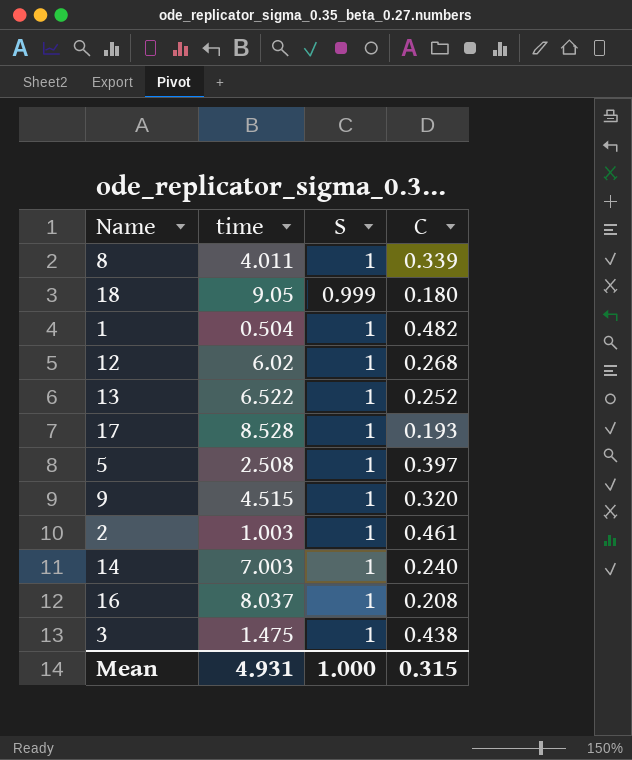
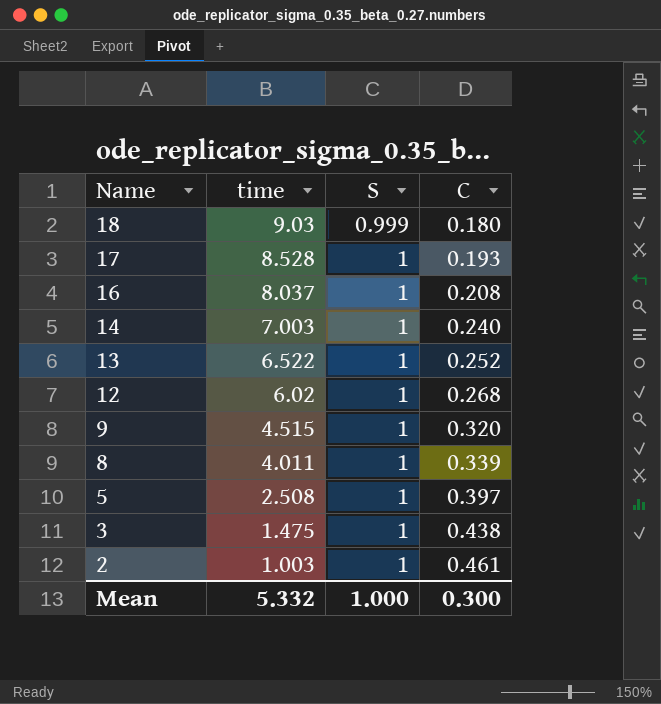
row order: none -> Name descending
row 1: 0.504 | 1 | 0.482 -> none
18 | time: 9.05 -> 9.03
Mean | time: 4.931 -> 5.332
Mean | C: 0.315 -> 0.300

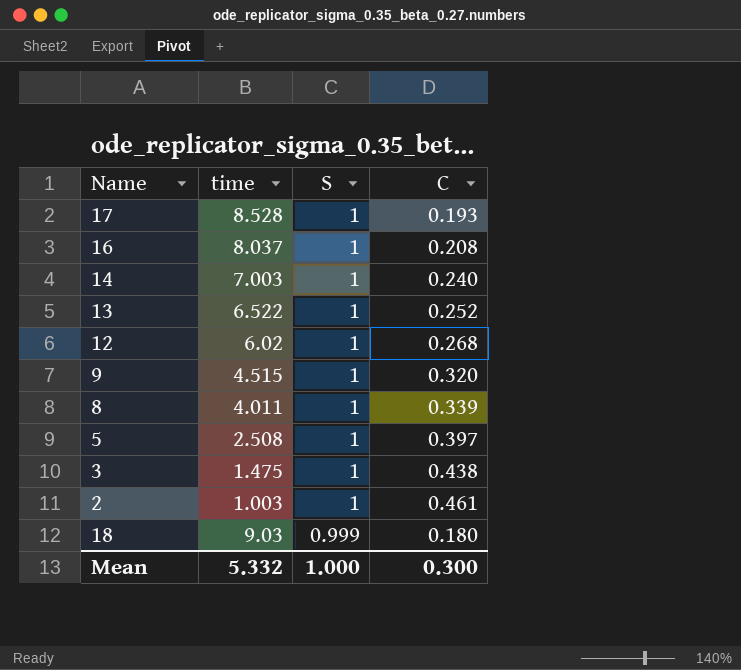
row order: Name descending -> S descending

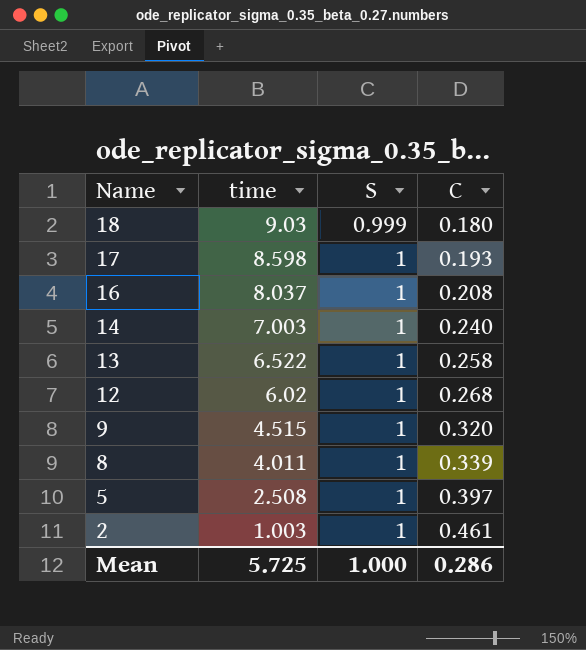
row order: S descending -> Name descending
row 3: 1.475 | 1 | 0.438 -> none
17 | time: 8.528 -> 8.598
13 | C: 0.252 -> 0.258
Mean | time: 5.332 -> 5.725
Mean | C: 0.300 -> 0.286

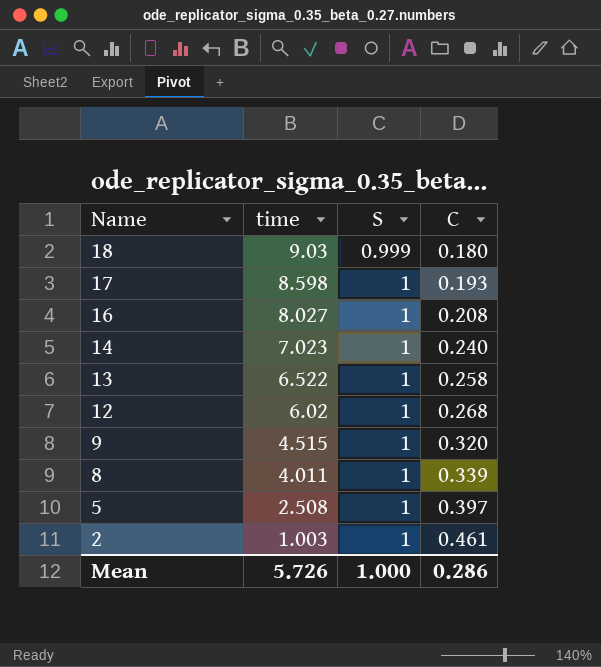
16 | time: 8.037 -> 8.027
14 | time: 7.003 -> 7.023
Mean | time: 5.725 -> 5.726

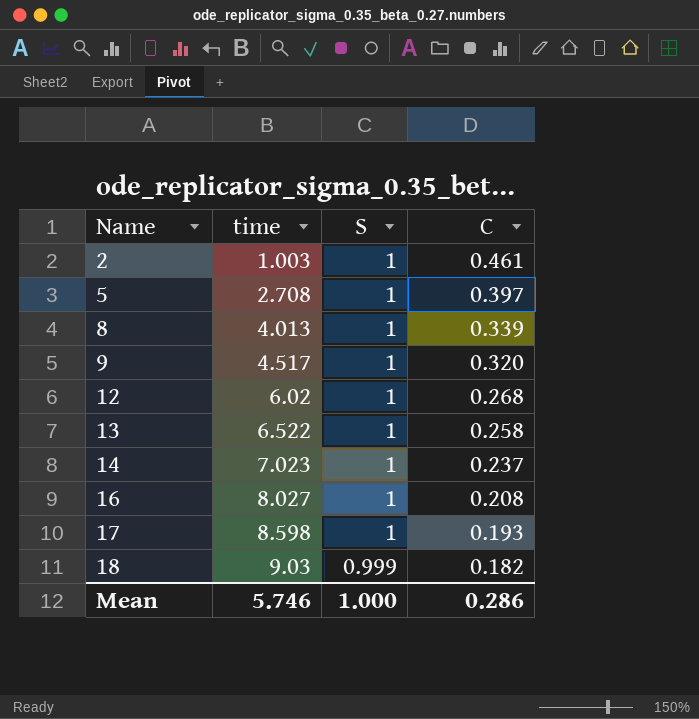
row order: Name descending -> Name ascending
5 | time: 2.508 -> 2.708
8 | time: 4.011 -> 4.013
9 | time: 4.515 -> 4.517
14 | C: 0.240 -> 0.237
18 | C: 0.180 -> 0.182
Mean | time: 5.726 -> 5.746

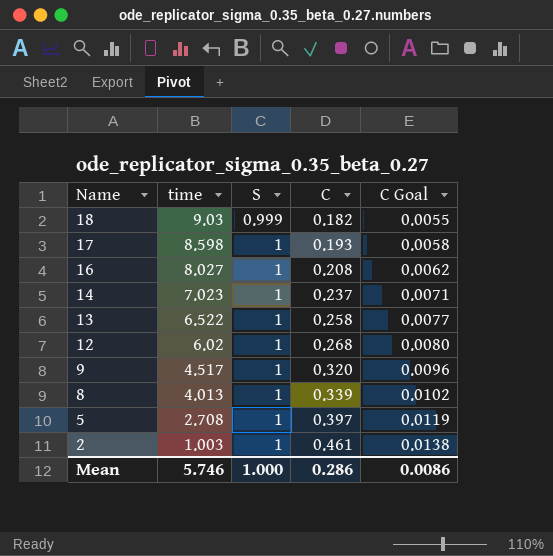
row order: Name ascending -> Name descending
column C Goal | formula: none -> [C] * 0.03

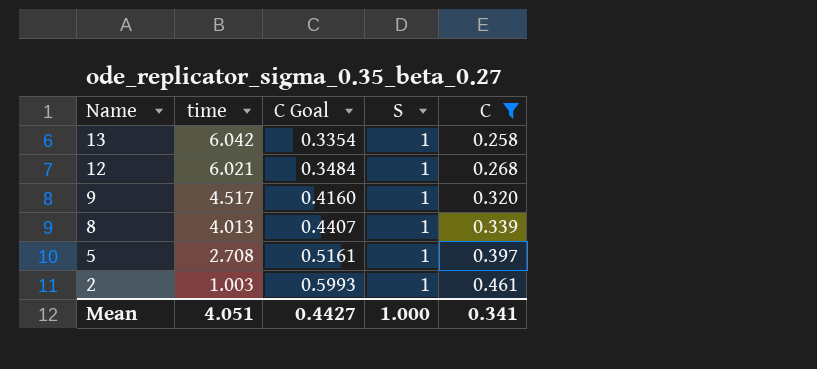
filter: none -> C >= 0.258
column C Goal | formula: [C] * 0.03 -> [C] * 1.3
column C Goal | position: 5 -> 3
13 | time: 6.522 -> 6.042
12 | time: 6.02 -> 6.021
Mean | time: 5.746 -> 4.051
Mean | C Goal: 0.0086 -> 0.4427
Mean | C: 0.286 -> 0.341

